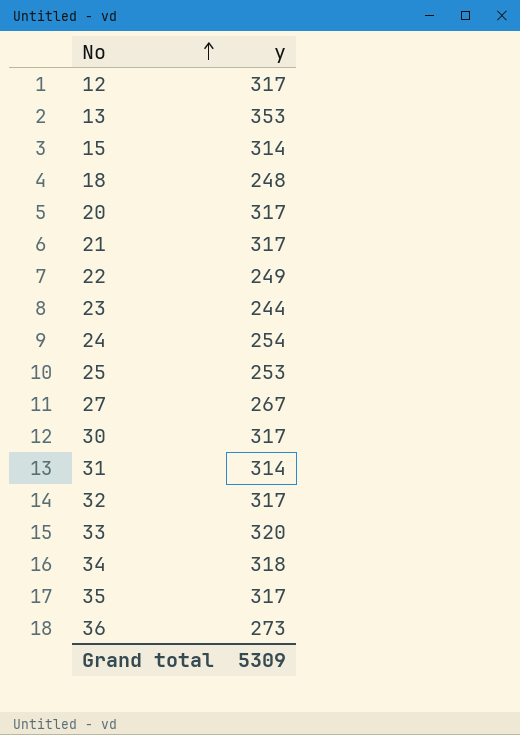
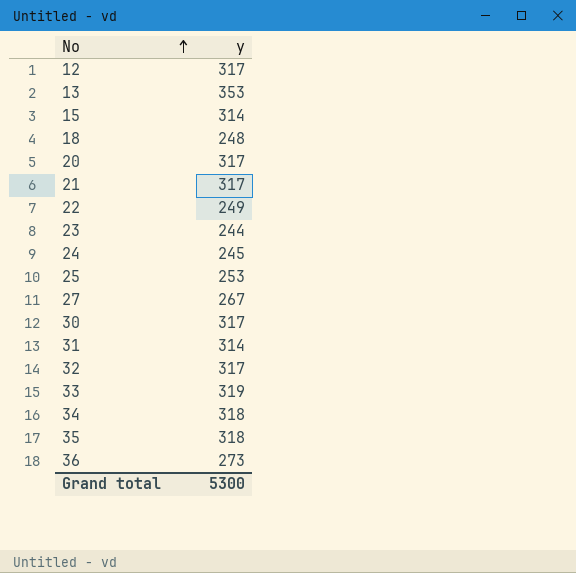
24 | y: 254 -> 245
33 | y: 320 -> 319
35 | y: 317 -> 318
Grand total | y: 5309 -> 5300

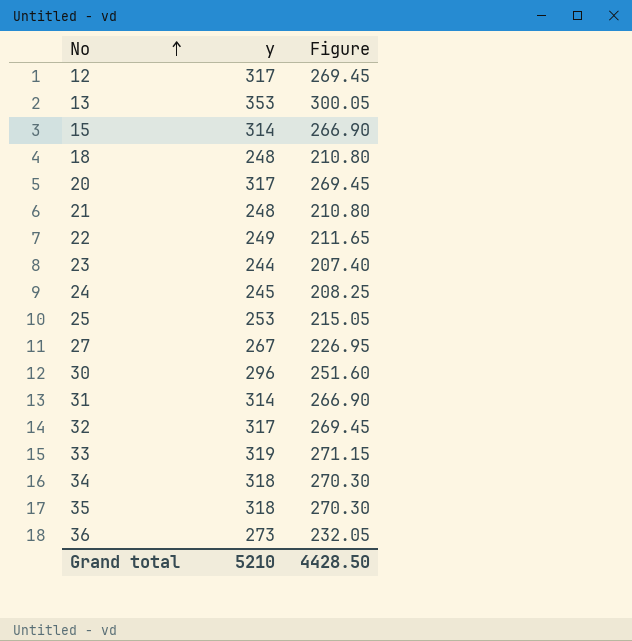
column Figure | formula: none -> [y] * 0.85
21 | y: 317 -> 248
30 | y: 317 -> 296
Grand total | y: 5300 -> 5210

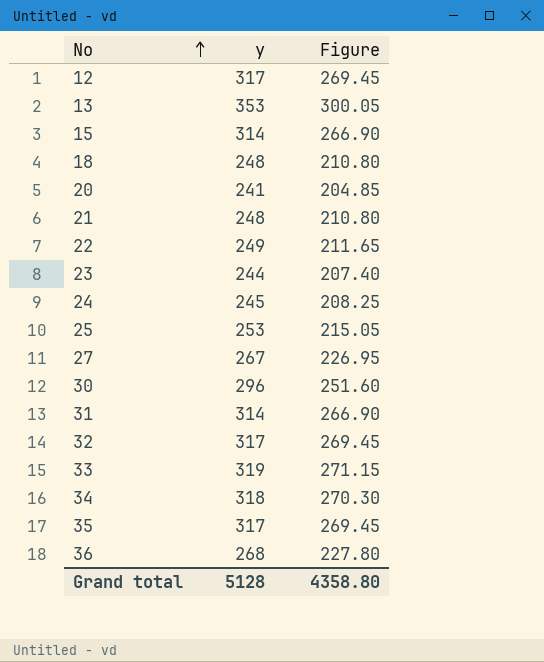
20 | y: 317 -> 241
20 | Figure: 269.45 -> 204.85
35 | y: 318 -> 317
35 | Figure: 270.30 -> 269.45
36 | y: 273 -> 268
36 | Figure: 232.05 -> 227.80
Grand total | y: 5210 -> 5128
Grand total | Figure: 4428.50 -> 4358.80

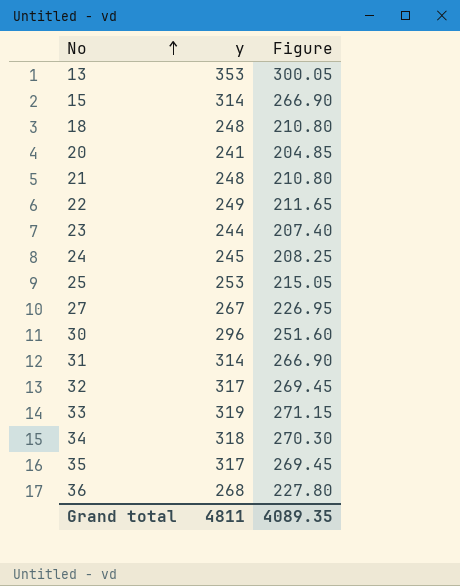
row 12: 317 | 269.45 -> none
Grand total | y: 5128 -> 4811
Grand total | Figure: 4358.80 -> 4089.35

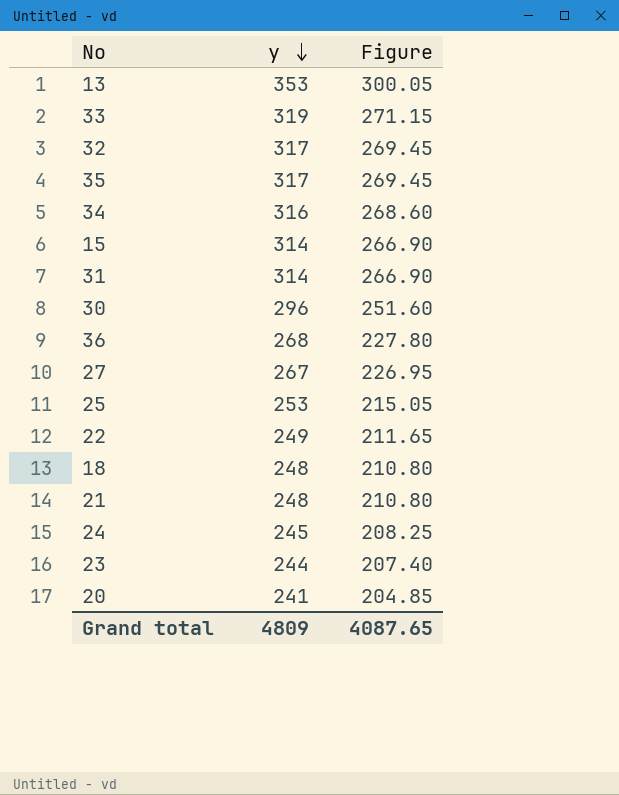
row order: No ascending -> y descending
34 | y: 318 -> 316
34 | Figure: 270.30 -> 268.60
Grand total | y: 4811 -> 4809
Grand total | Figure: 4089.35 -> 4087.65

